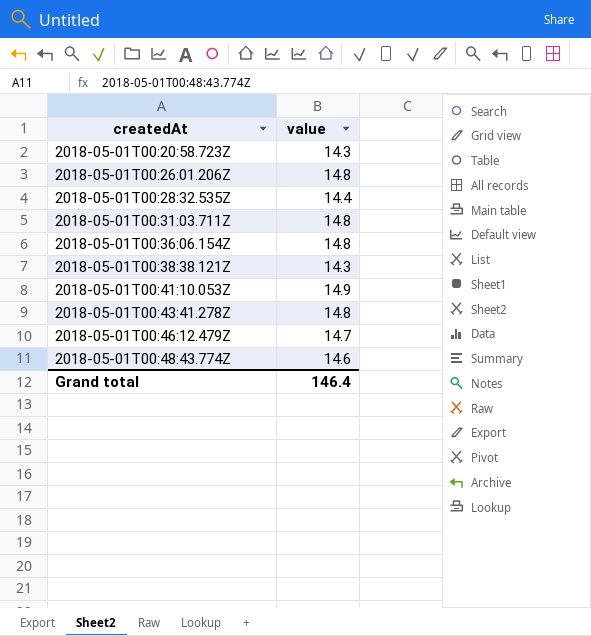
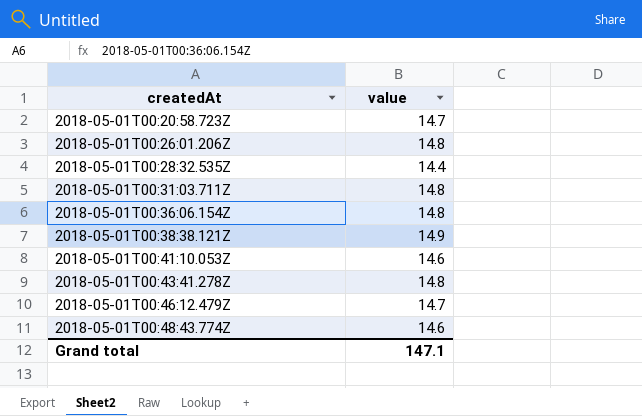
2018-05-01T00:20:58.723Z | value: 14.3 -> 14.7
2018-05-01T00:38:38.121Z | value: 14.3 -> 14.9
2018-05-01T00:41:10.053Z | value: 14.9 -> 14.6
Grand total | value: 146.4 -> 147.1

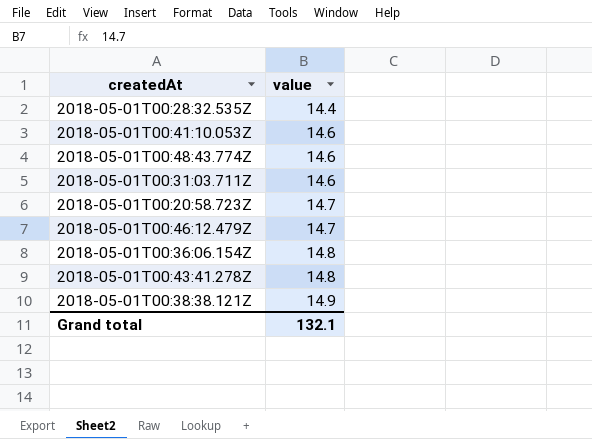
row order: createdAt ascending -> value ascending
row 2018-05-01T00:26:01.206Z: 14.8 -> none
2018-05-01T00:31:03.711Z | value: 14.8 -> 14.6
Grand total | value: 147.1 -> 132.1

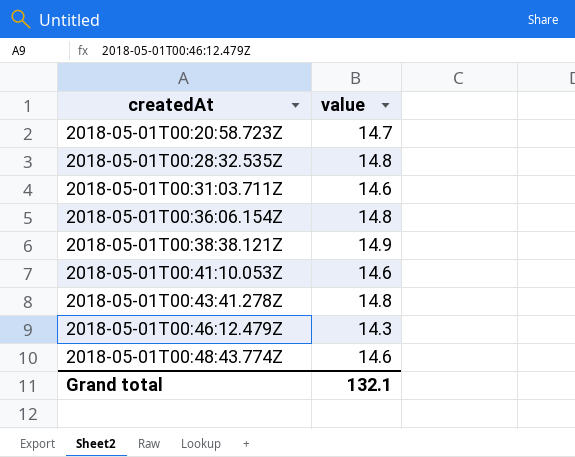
row order: value ascending -> createdAt ascending
2018-05-01T00:28:32.535Z | value: 14.4 -> 14.8
2018-05-01T00:46:12.479Z | value: 14.7 -> 14.3

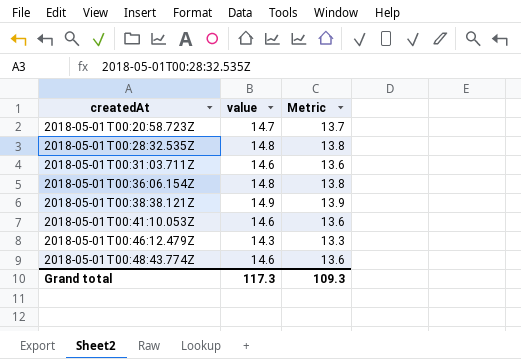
column Metric | formula: none -> [value] - 1
row 2018-05-01T00:43:41.278Z: 14.8 -> none
Grand total | value: 132.1 -> 117.3

